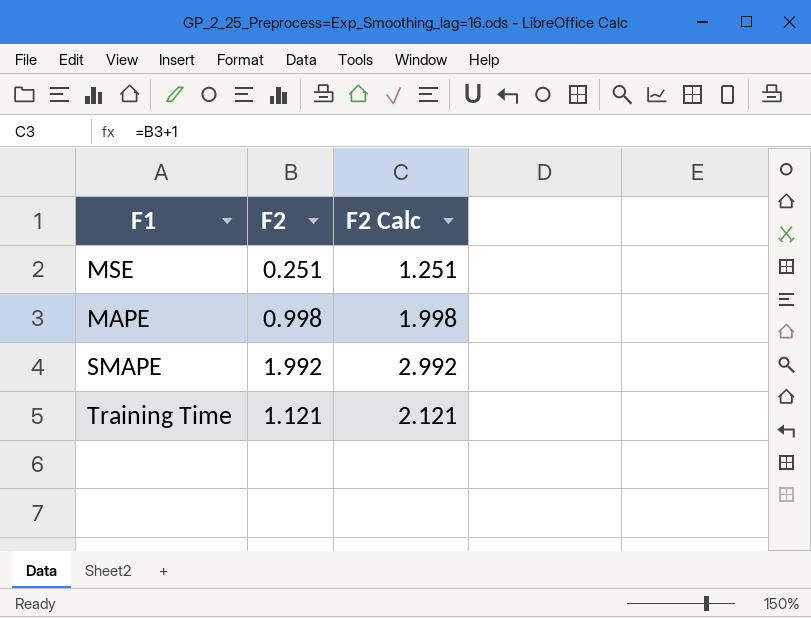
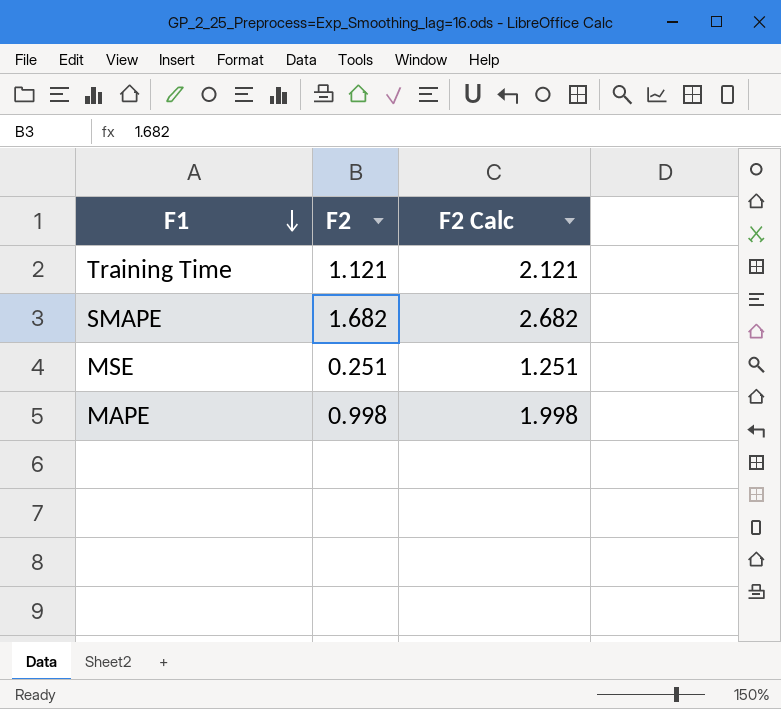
row order: none -> F1 descending
SMAPE | F2: 1.992 -> 1.682
SMAPE | F2 Calc: 2.992 -> 2.682

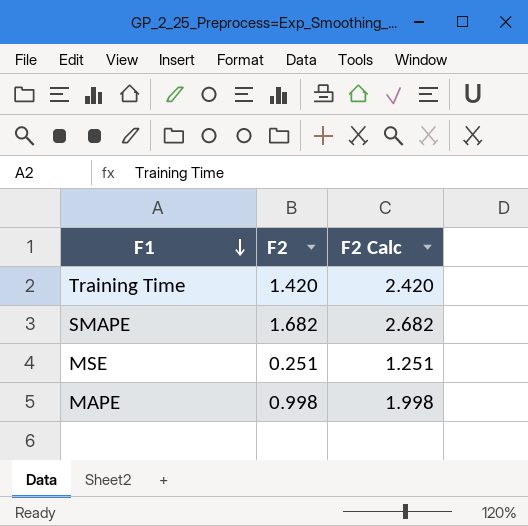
Training Time | F2: 1.121 -> 1.420
Training Time | F2 Calc: 2.121 -> 2.420

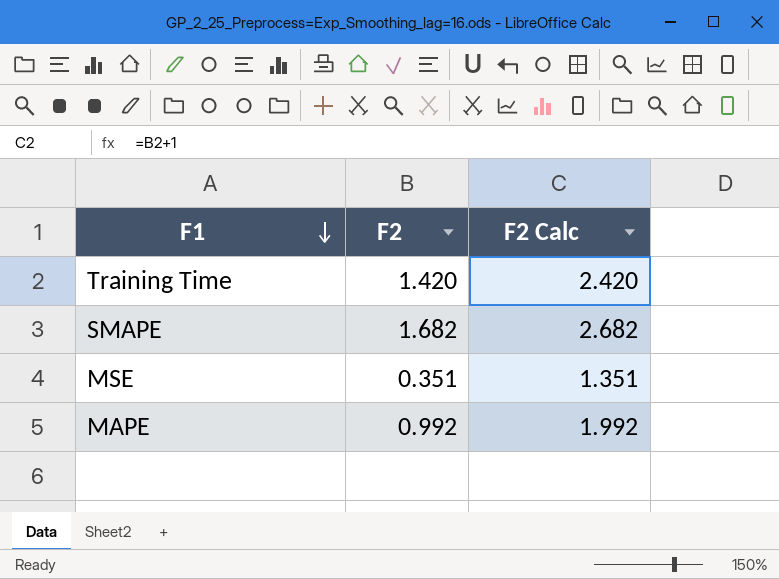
MSE | F2: 0.251 -> 0.351
MSE | F2 Calc: 1.251 -> 1.351
MAPE | F2: 0.998 -> 0.992
MAPE | F2 Calc: 1.998 -> 1.992

